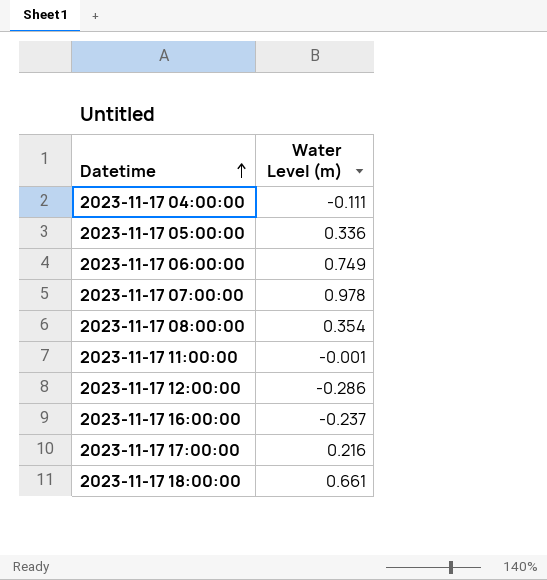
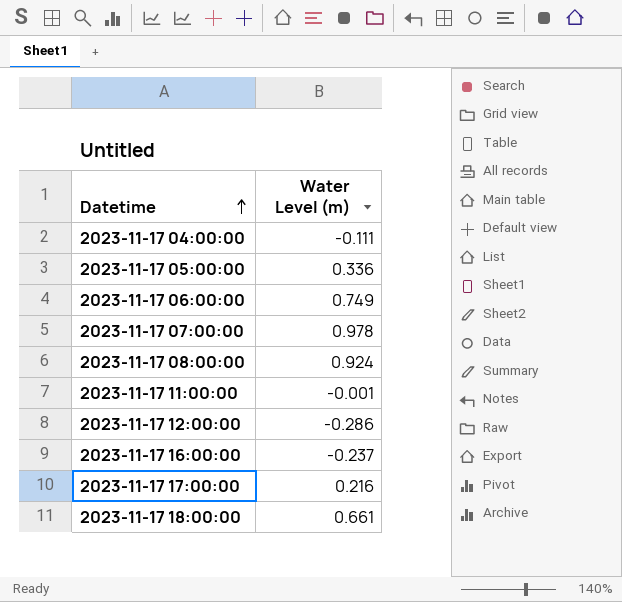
2023-11-17 08:00:00 | Water Level (m): 0.354 -> 0.924

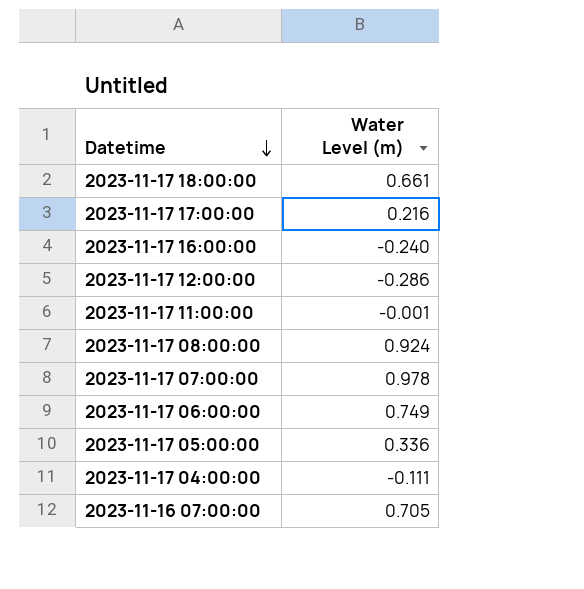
row order: Datetime ascending -> Datetime descending
2023-11-17 16:00:00 | Water Level (m): -0.237 -> -0.240
row 2023-11-16 07:00:00: none -> 0.705

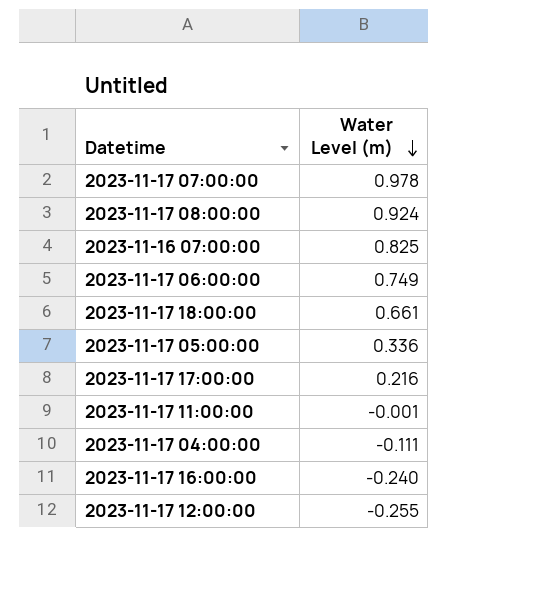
row order: Datetime descending -> Water Level (m) descending
2023-11-16 07:00:00 | Water Level (m): 0.705 -> 0.825
2023-11-17 12:00:00 | Water Level (m): -0.286 -> -0.255

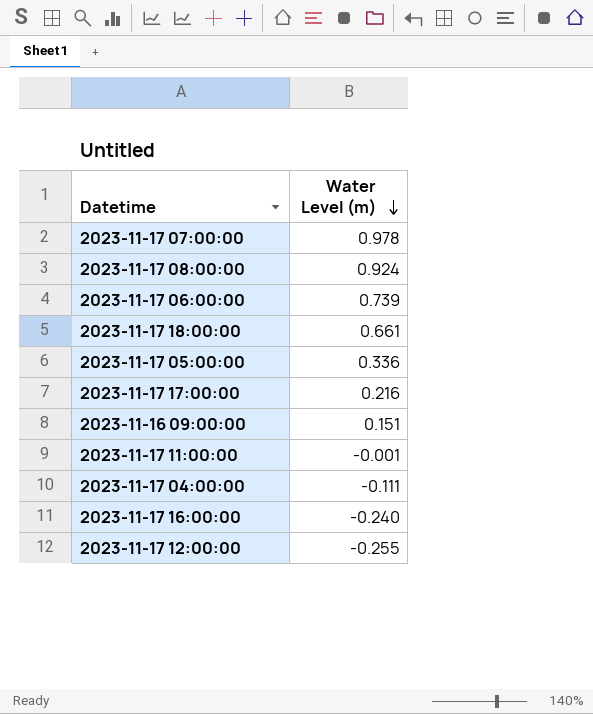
row 2023-11-16 07:00:00: 0.825 -> none
2023-11-17 06:00:00 | Water Level (m): 0.749 -> 0.739
row 2023-11-16 09:00:00: none -> 0.151

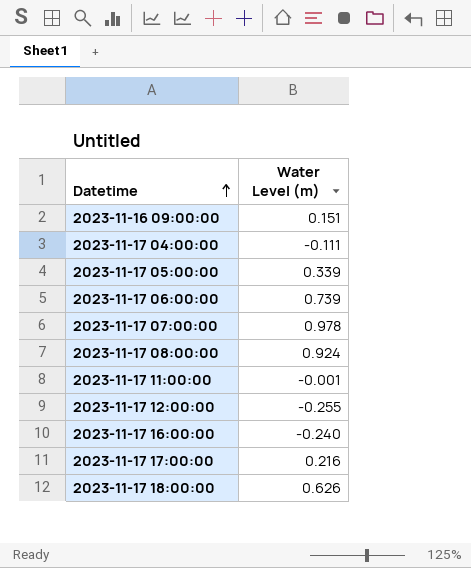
row order: Water Level (m) descending -> Datetime ascending
2023-11-17 05:00:00 | Water Level (m): 0.336 -> 0.339
2023-11-17 18:00:00 | Water Level (m): 0.661 -> 0.626

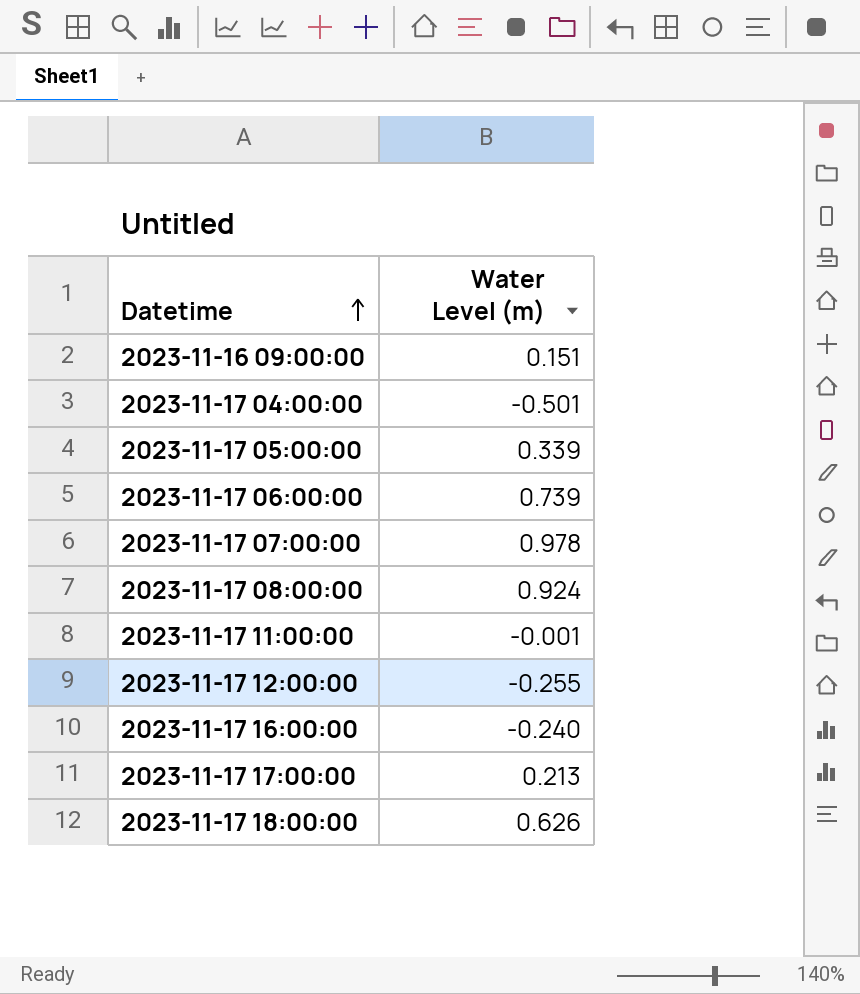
2023-11-17 04:00:00 | Water Level (m): -0.111 -> -0.501
2023-11-17 17:00:00 | Water Level (m): 0.216 -> 0.213

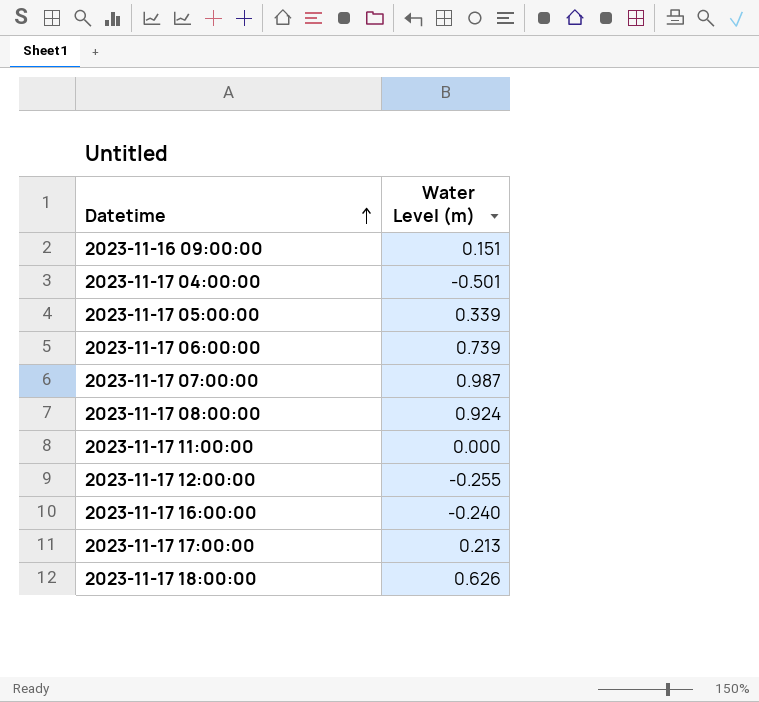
2023-11-17 07:00:00 | Water Level (m): 0.978 -> 0.987
2023-11-17 11:00:00 | Water Level (m): -0.001 -> 0.000

